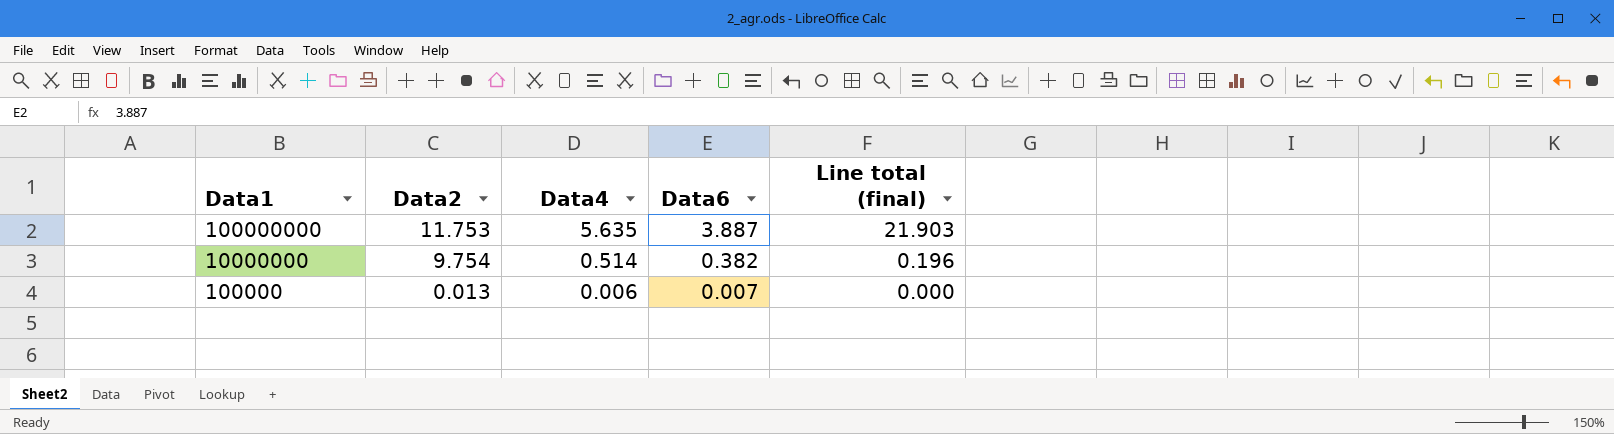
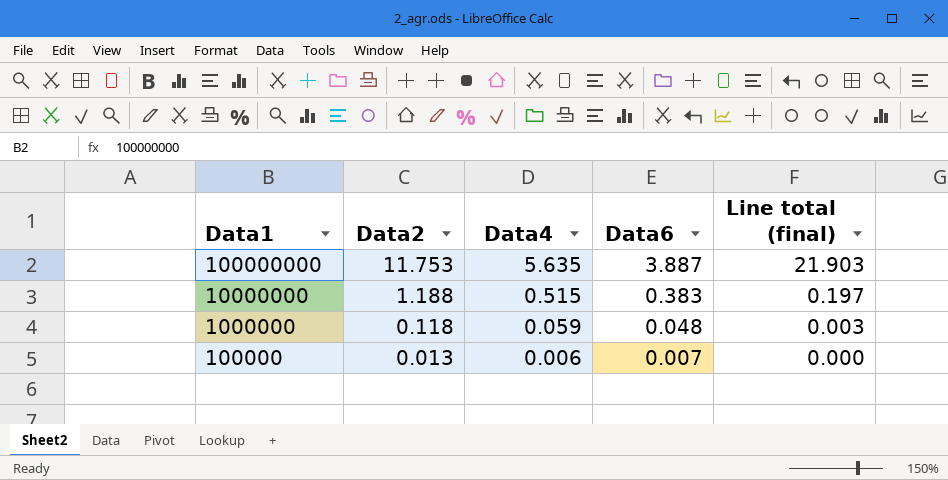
10000000 | Data2: 9.754 -> 1.188
10000000 | Data4: 0.514 -> 0.515
10000000 | Data6: 0.382 -> 0.383
10000000 | Line total (final): 0.196 -> 0.197
row 1000000: none -> 0.118 | 0.059 | 0.048 | 0.003

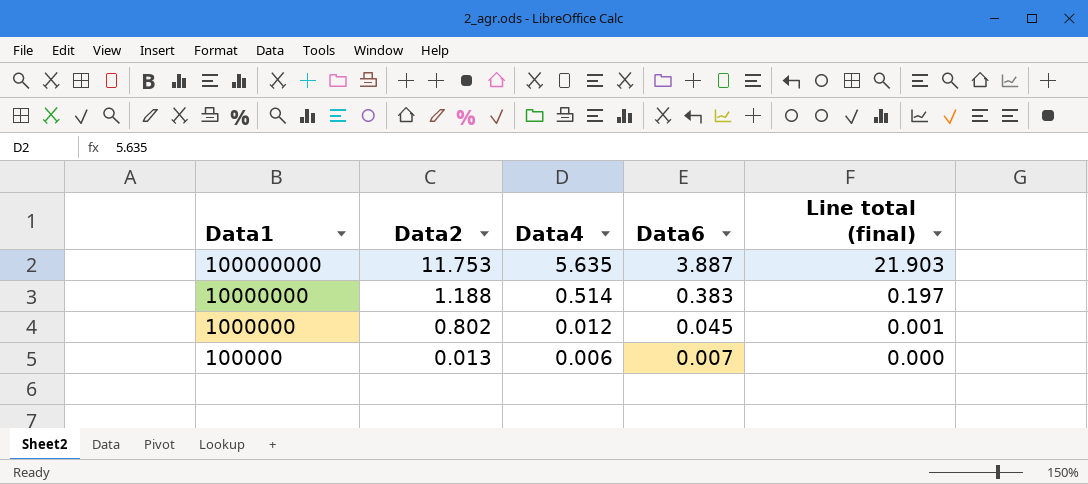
10000000 | Data4: 0.515 -> 0.514
1000000 | Data2: 0.118 -> 0.802
1000000 | Data4: 0.059 -> 0.012
1000000 | Data6: 0.048 -> 0.045
1000000 | Line total (final): 0.003 -> 0.001

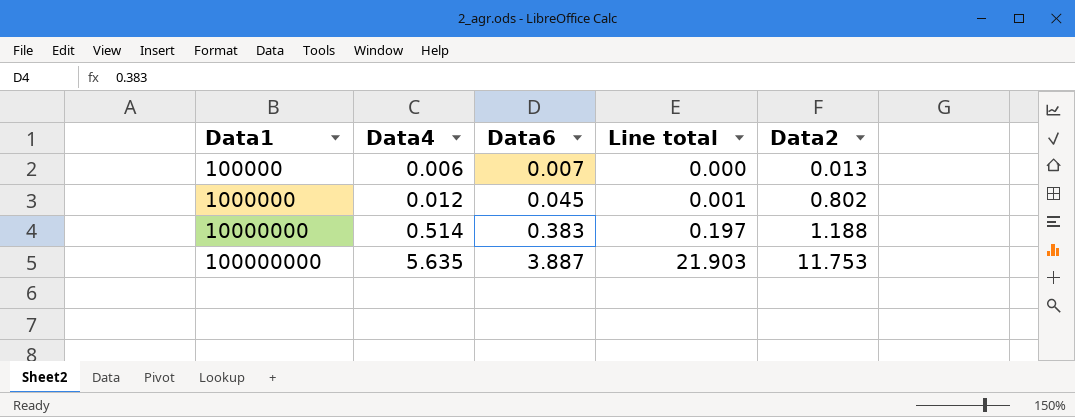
row order: Data1 descending -> Data1 ascending
column name: Line total (final) -> Line total
column Data2 | position: 2 -> 5

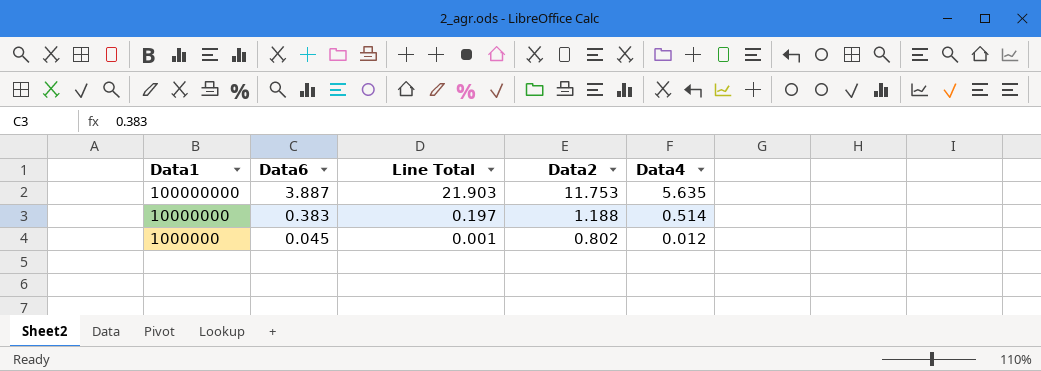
row order: Data1 ascending -> Data1 descending
column name: Line total -> Line Total
column Data4 | position: 2 -> 5
row 100000: 0.006 | 0.007 | 0.000 | 0.013 -> none

